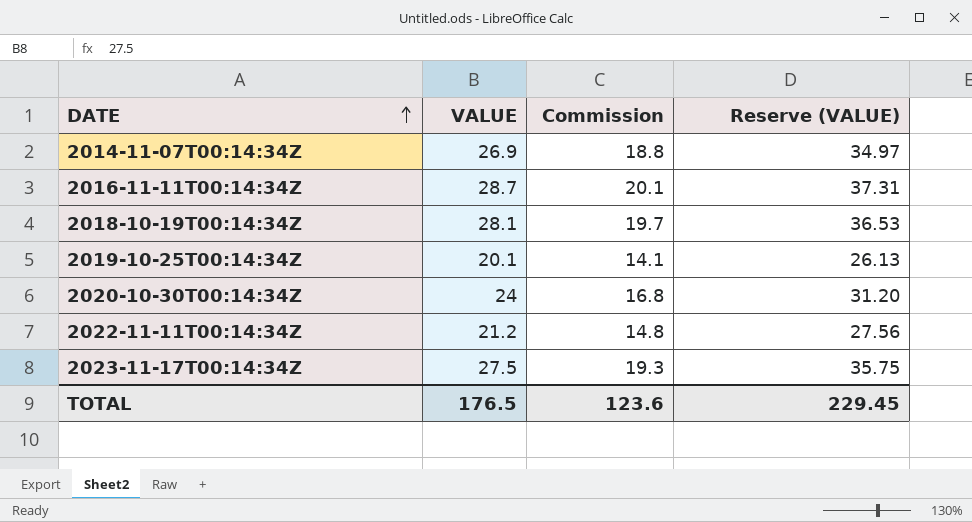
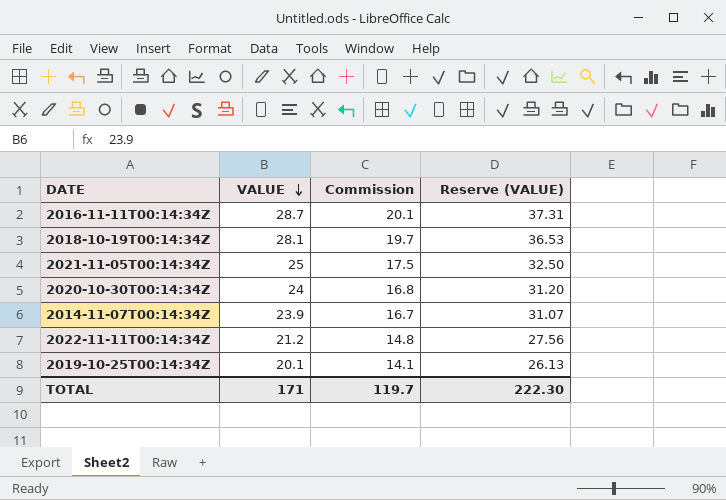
row order: DATE ascending -> VALUE descending
row 2023-11-17T00:14:34Z: 27.5 | 19.3 | 35.75 -> none
row 2021-11-05T00:14:34Z: none -> 25 | 17.5 | 32.50
2014-11-07T00:14:34Z | VALUE: 26.9 -> 23.9
2014-11-07T00:14:34Z | Commission: 18.8 -> 16.7
2014-11-07T00:14:34Z | Reserve (VALUE): 34.97 -> 31.07
TOTAL | VALUE: 176.5 -> 171
TOTAL | Commission: 123.6 -> 119.7
TOTAL | Reserve (VALUE): 229.45 -> 222.30

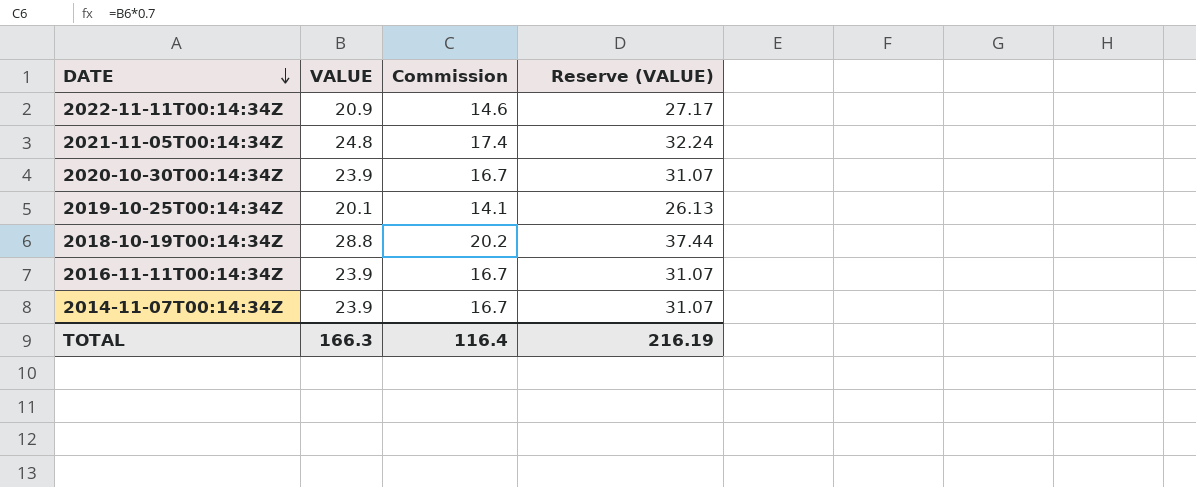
row order: VALUE descending -> DATE descending
2022-11-11T00:14:34Z | VALUE: 21.2 -> 20.9
2022-11-11T00:14:34Z | Commission: 14.8 -> 14.6
2022-11-11T00:14:34Z | Reserve (VALUE): 27.56 -> 27.17
2021-11-05T00:14:34Z | VALUE: 25 -> 24.8
2021-11-05T00:14:34Z | Commission: 17.5 -> 17.4
2021-11-05T00:14:34Z | Reserve (VALUE): 32.50 -> 32.24
2020-10-30T00:14:34Z | VALUE: 24 -> 23.9
2020-10-30T00:14:34Z | Commission: 16.8 -> 16.7
2020-10-30T00:14:34Z | Reserve (VALUE): 31.20 -> 31.07
2018-10-19T00:14:34Z | VALUE: 28.1 -> 28.8
2018-10-19T00:14:34Z | Commission: 19.7 -> 20.2
2018-10-19T00:14:34Z | Reserve (VALUE): 36.53 -> 37.44
2016-11-11T00:14:34Z | VALUE: 28.7 -> 23.9
2016-11-11T00:14:34Z | Commission: 20.1 -> 16.7
2016-11-11T00:14:34Z | Reserve (VALUE): 37.31 -> 31.07
TOTAL | VALUE: 171 -> 166.3
TOTAL | Commission: 119.7 -> 116.4
TOTAL | Reserve (VALUE): 222.30 -> 216.19

